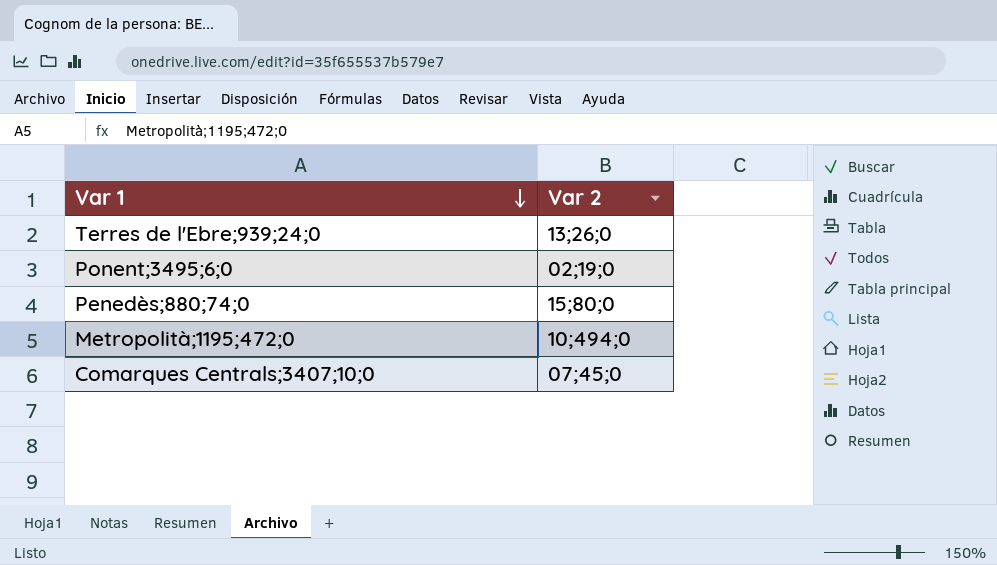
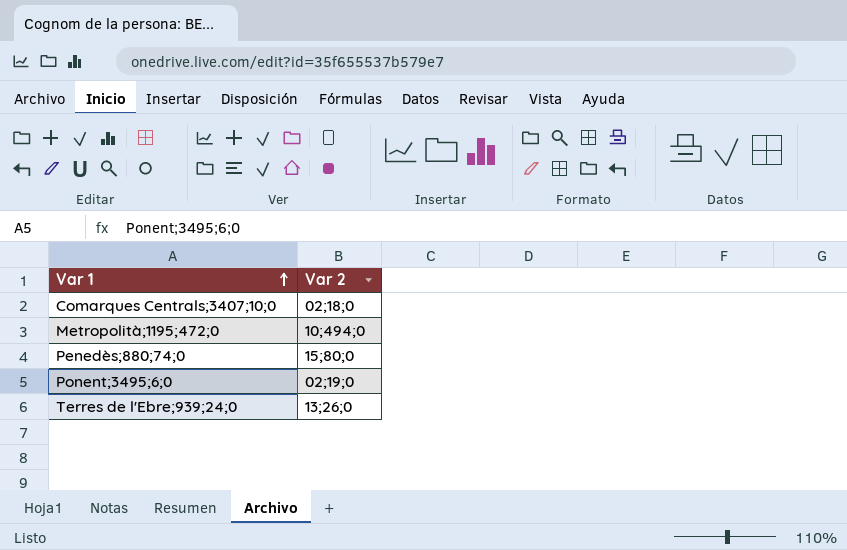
row order: Var 1 descending -> Var 1 ascending
Comarques Centrals;3407;10;0 | Var 2: 07;45;0 -> 02;18;0

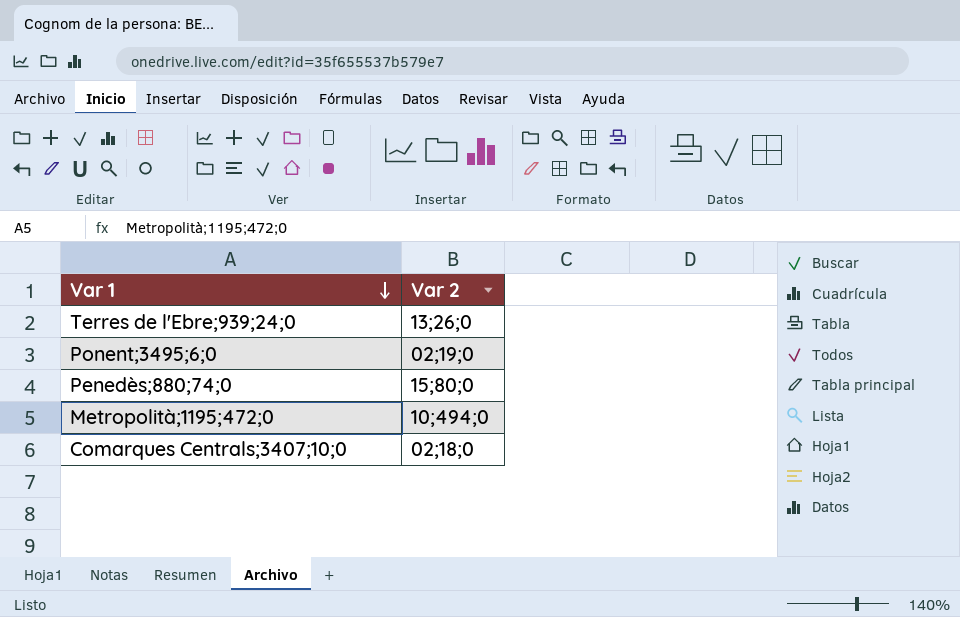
row order: Var 1 ascending -> Var 1 descending

